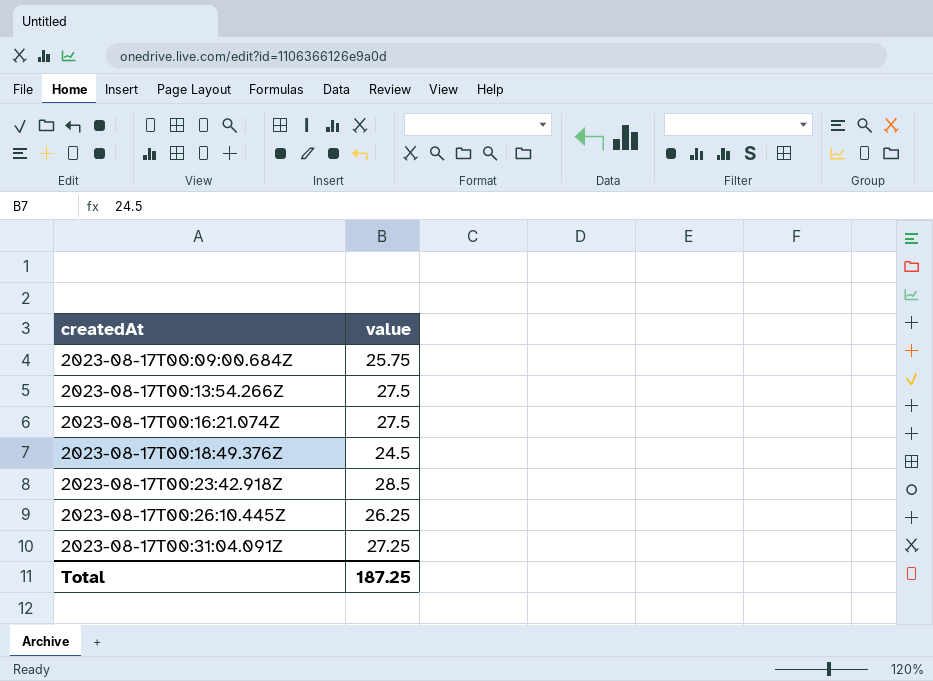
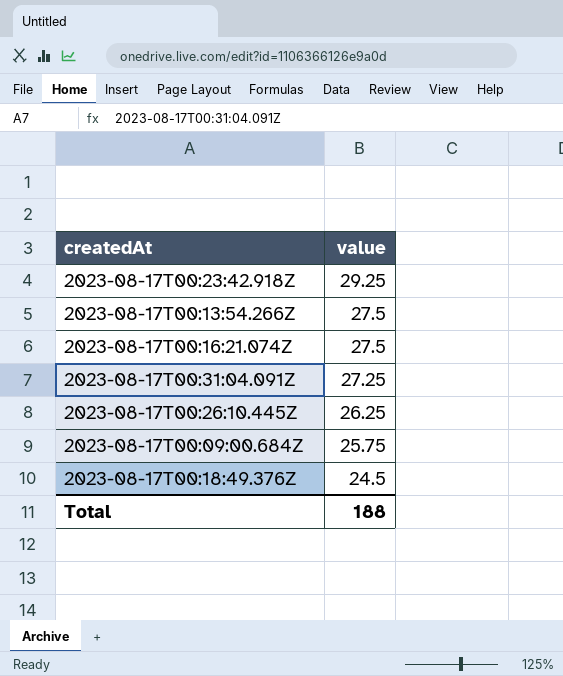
row order: createdAt ascending -> value descending
2023-08-17T00:23:42.918Z | value: 28.5 -> 29.25
Total | value: 187.25 -> 188

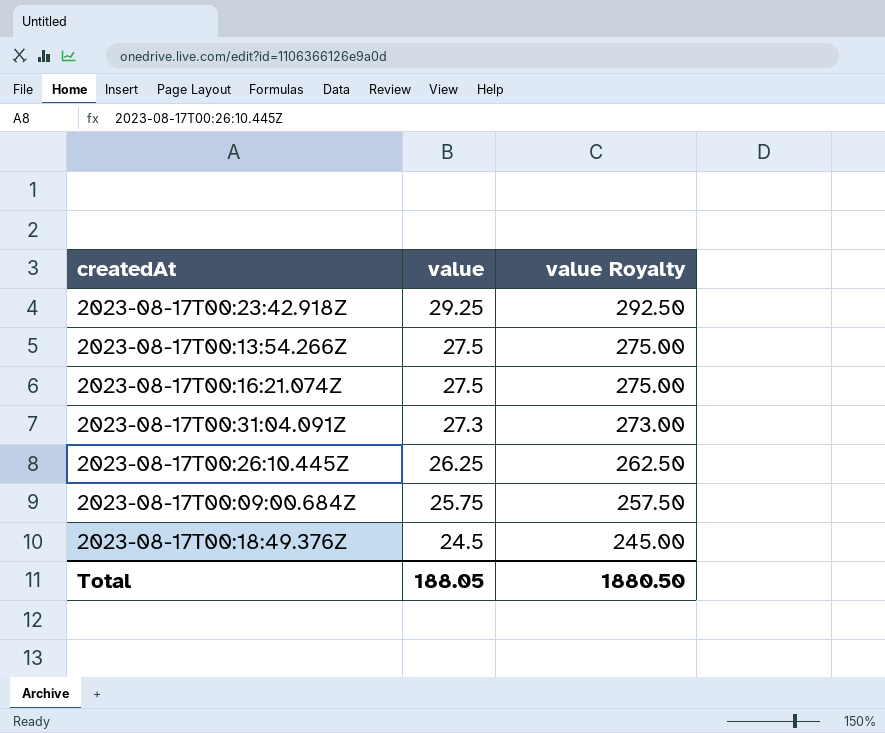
column value Royalty | formula: none -> [value] * 10
2023-08-17T00:31:04.091Z | value: 27.25 -> 27.3
Total | value: 188 -> 188.05

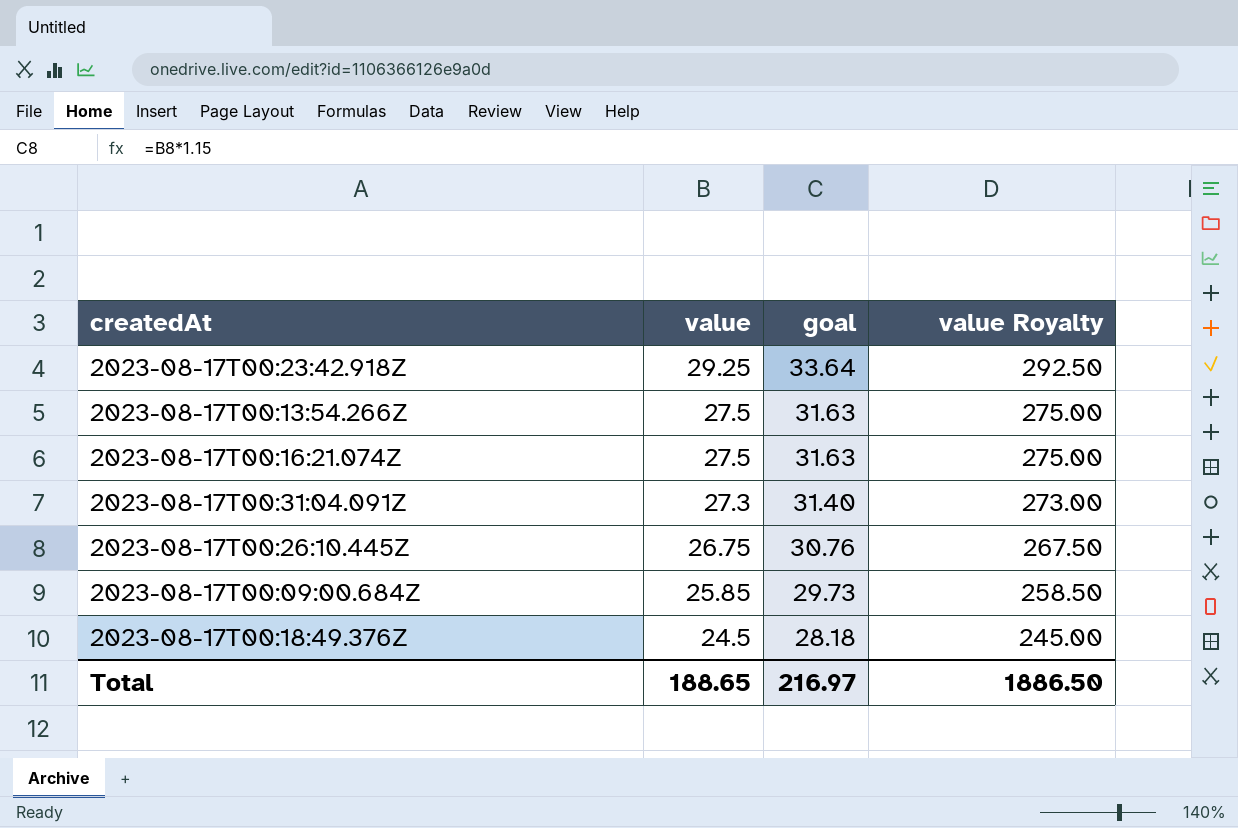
column goal | formula: none -> [value] * 1.15
2023-08-17T00:26:10.445Z | value: 26.25 -> 26.75
2023-08-17T00:26:10.445Z | value Royalty: 262.50 -> 267.50
2023-08-17T00:09:00.684Z | value: 25.75 -> 25.85
2023-08-17T00:09:00.684Z | value Royalty: 257.50 -> 258.50
Total | value: 188.05 -> 188.65
Total | value Royalty: 1880.50 -> 1886.50

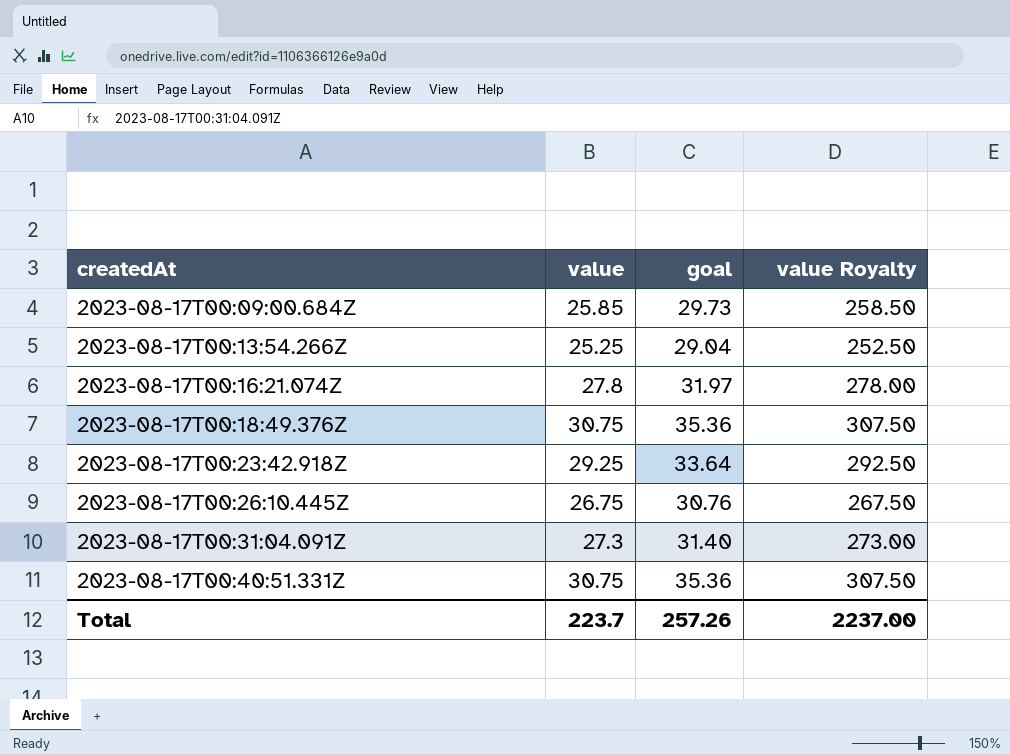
row order: value descending -> createdAt ascending
2023-08-17T00:13:54.266Z | value: 27.5 -> 25.25
2023-08-17T00:13:54.266Z | goal: 31.63 -> 29.04
2023-08-17T00:13:54.266Z | value Royalty: 275.00 -> 252.50
2023-08-17T00:16:21.074Z | value: 27.5 -> 27.8
2023-08-17T00:16:21.074Z | goal: 31.63 -> 31.97
2023-08-17T00:16:21.074Z | value Royalty: 275.00 -> 278.00
2023-08-17T00:18:49.376Z | value: 24.5 -> 30.75
2023-08-17T00:18:49.376Z | goal: 28.18 -> 35.36
2023-08-17T00:18:49.376Z | value Royalty: 245.00 -> 307.50
row 2023-08-17T00:40:51.331Z: none -> 30.75 | 35.36 | 307.50
Total | value: 188.65 -> 223.7
Total | goal: 216.97 -> 257.26
Total | value Royalty: 1886.50 -> 2237.00

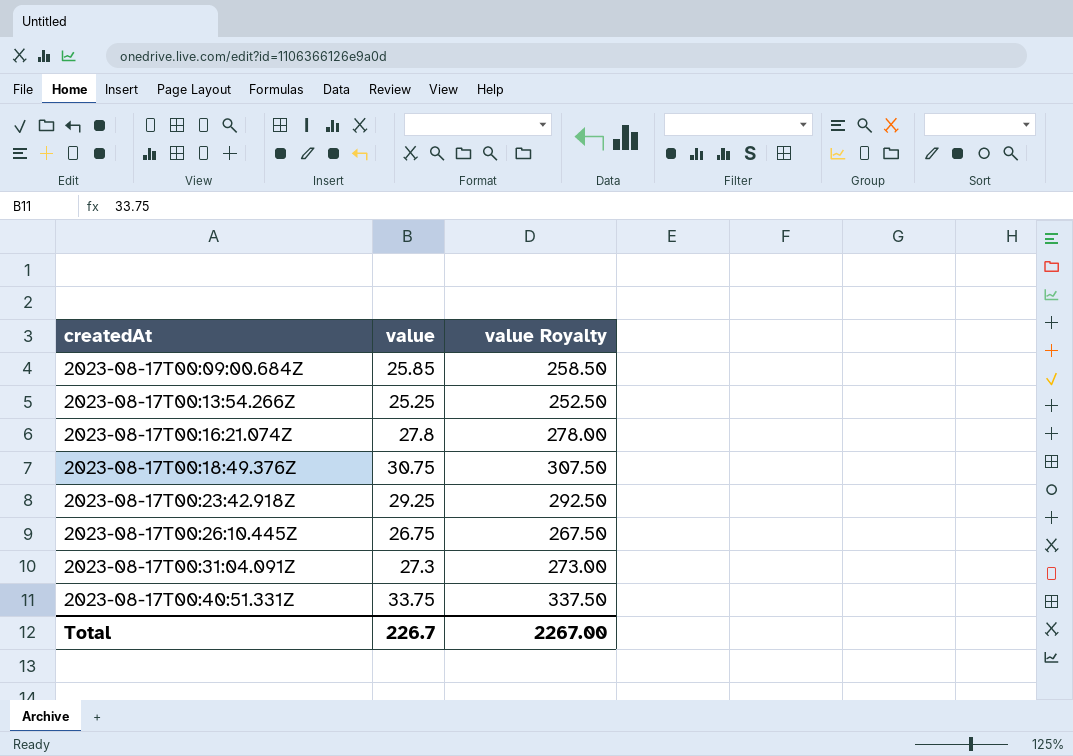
column goal | formula: [value] * 1.15 -> none
2023-08-17T00:40:51.331Z | value: 30.75 -> 33.75
2023-08-17T00:40:51.331Z | value Royalty: 307.50 -> 337.50
Total | value: 223.7 -> 226.7
Total | value Royalty: 2237.00 -> 2267.00

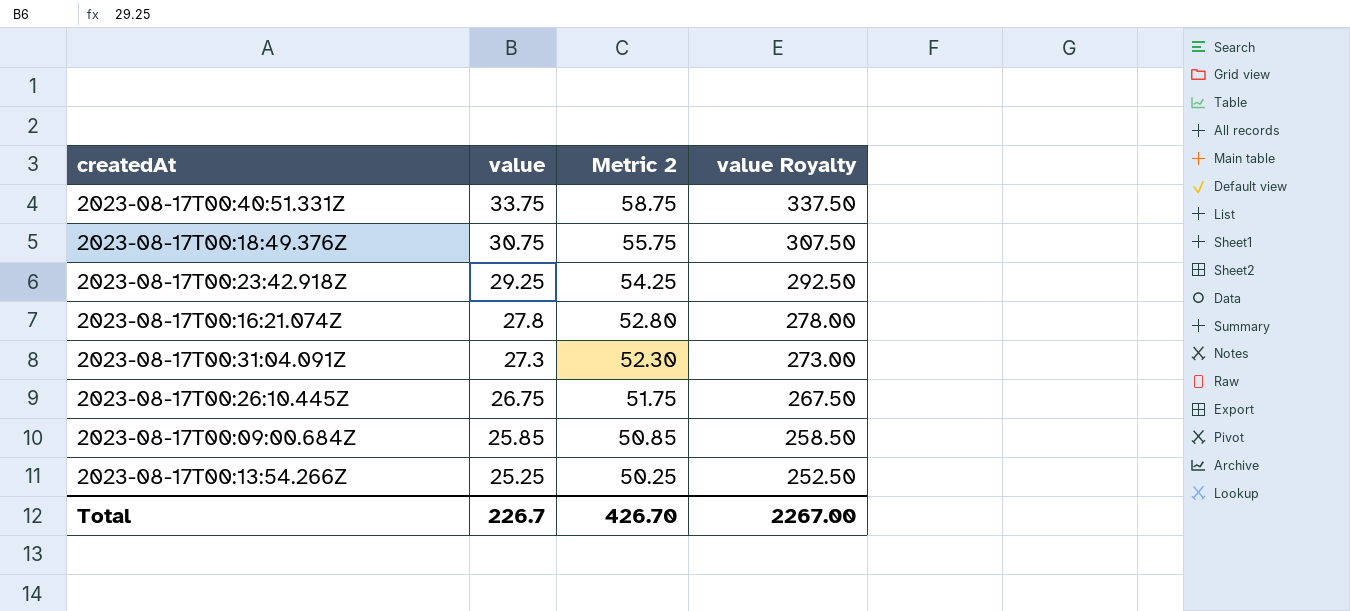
row order: createdAt ascending -> value descending
column Metric 2 | formula: none -> [value] + 25

